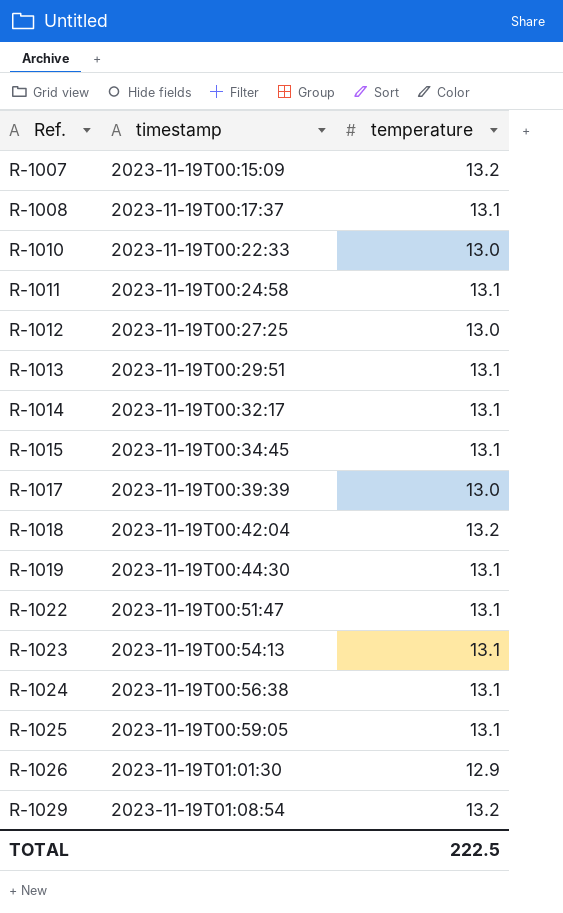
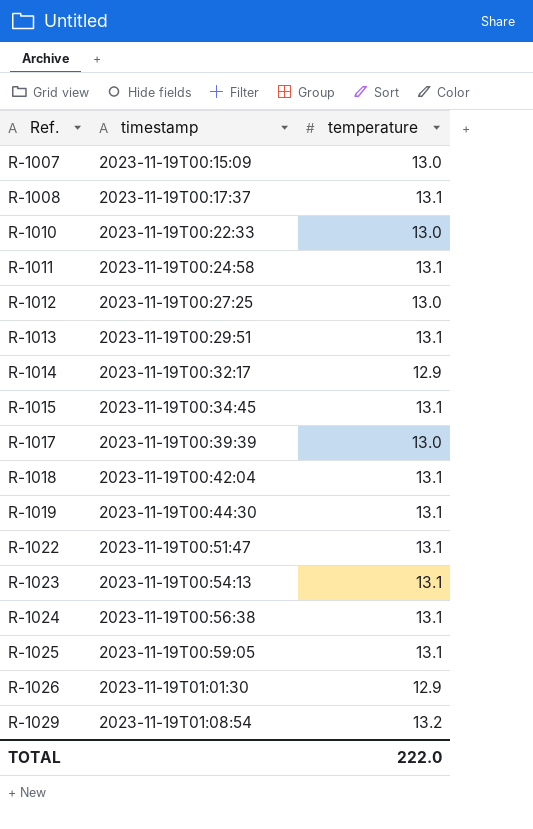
R-1007 | temperature: 13.2 -> 13.0
R-1014 | temperature: 13.1 -> 12.9
R-1018 | temperature: 13.2 -> 13.1
TOTAL | temperature: 222.5 -> 222.0

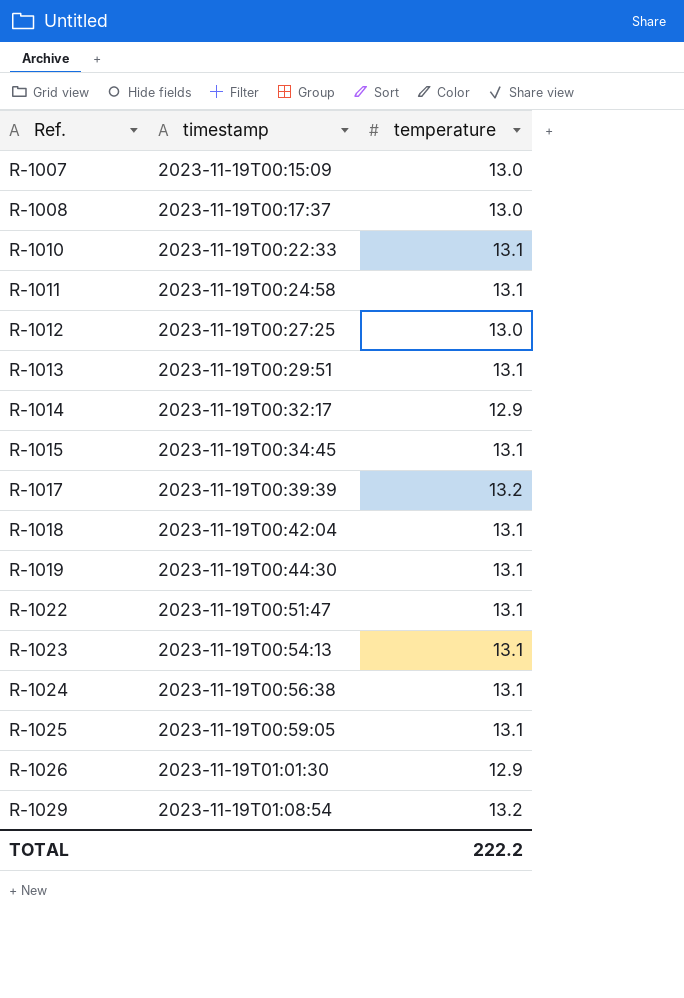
R-1008 | temperature: 13.1 -> 13.0
R-1010 | temperature: 13.0 -> 13.1
R-1017 | temperature: 13.0 -> 13.2
TOTAL | temperature: 222.0 -> 222.2

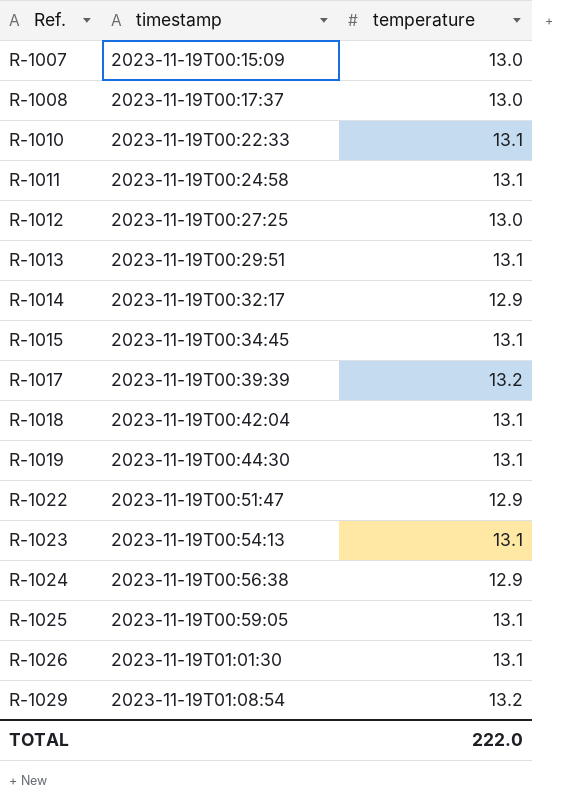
R-1022 | temperature: 13.1 -> 12.9
R-1024 | temperature: 13.1 -> 12.9
R-1026 | temperature: 12.9 -> 13.1
TOTAL | temperature: 222.2 -> 222.0

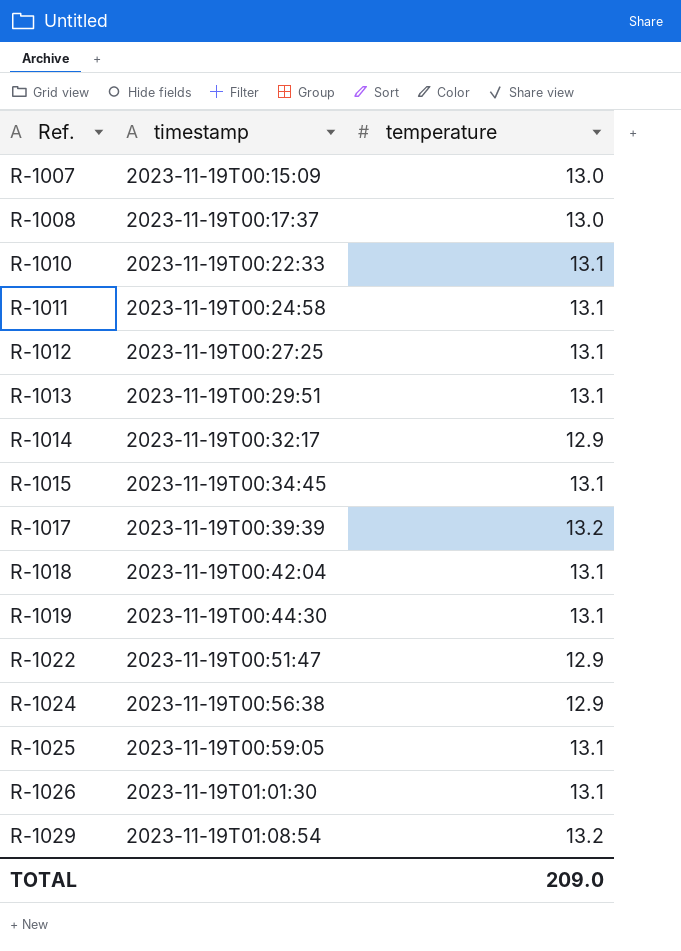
row R-1023: 2023-11-19T00:54:13 | 13.1 -> none
R-1012 | temperature: 13.0 -> 13.1
TOTAL | temperature: 222.0 -> 209.0

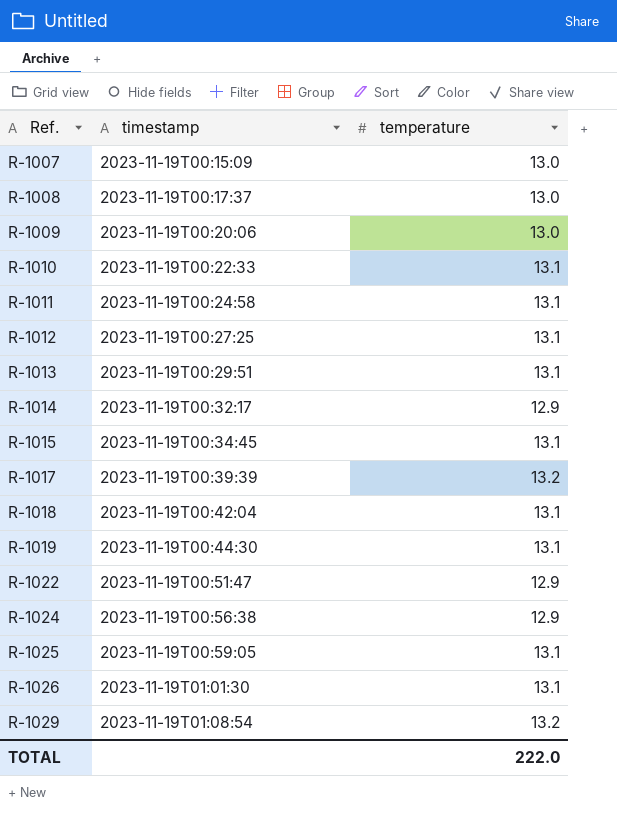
row R-1009: none -> 2023-11-19T00:20:06 | 13.0
TOTAL | temperature: 209.0 -> 222.0

